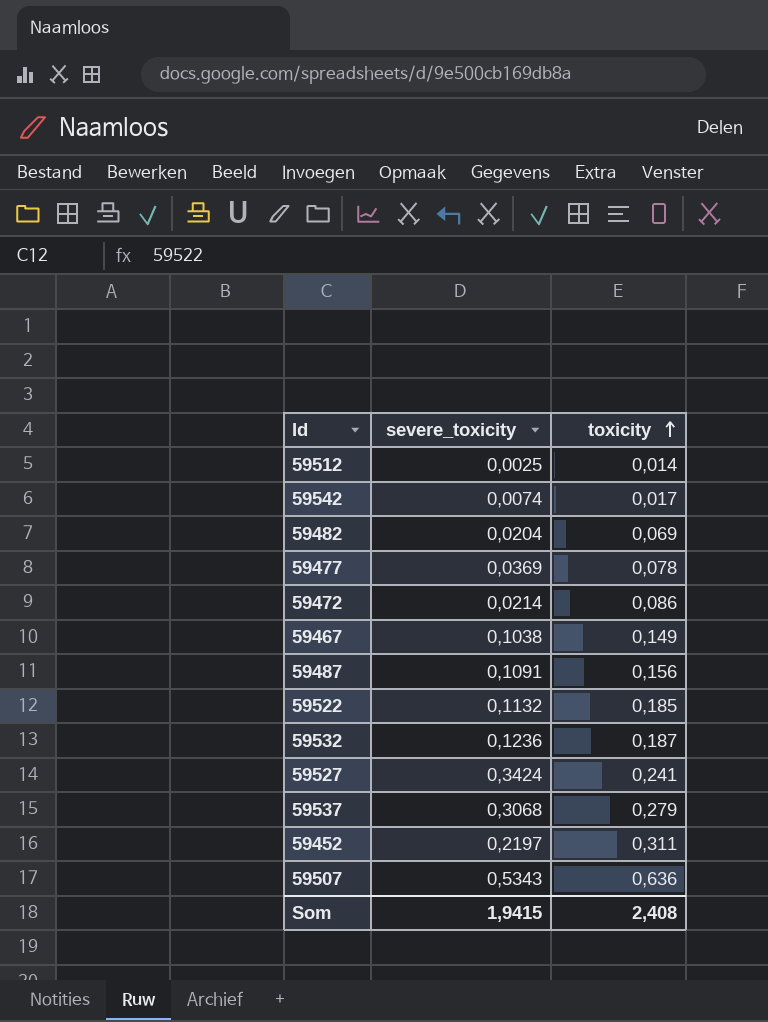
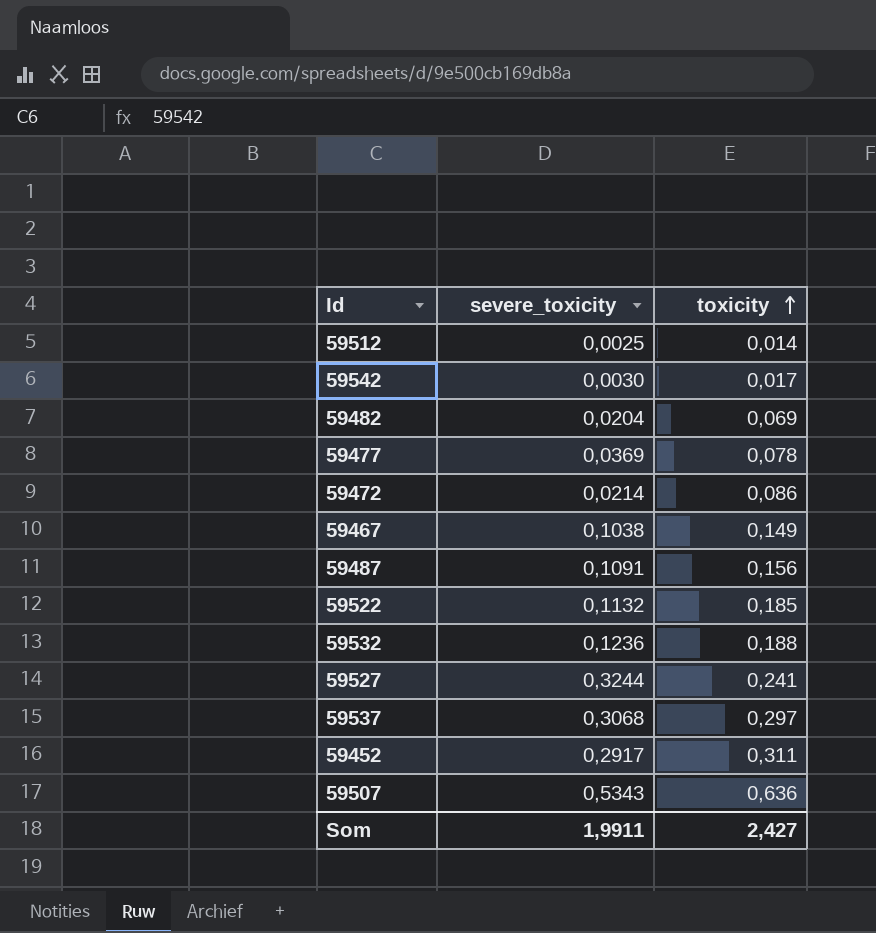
59542 | severe_toxicity: 0,0074 -> 0,0030
59532 | toxicity: 0,187 -> 0,188
59527 | severe_toxicity: 0,3424 -> 0,3244
59537 | toxicity: 0,279 -> 0,297
59452 | severe_toxicity: 0,2197 -> 0,2917
Som | severe_toxicity: 1,9415 -> 1,9911
Som | toxicity: 2,408 -> 2,427

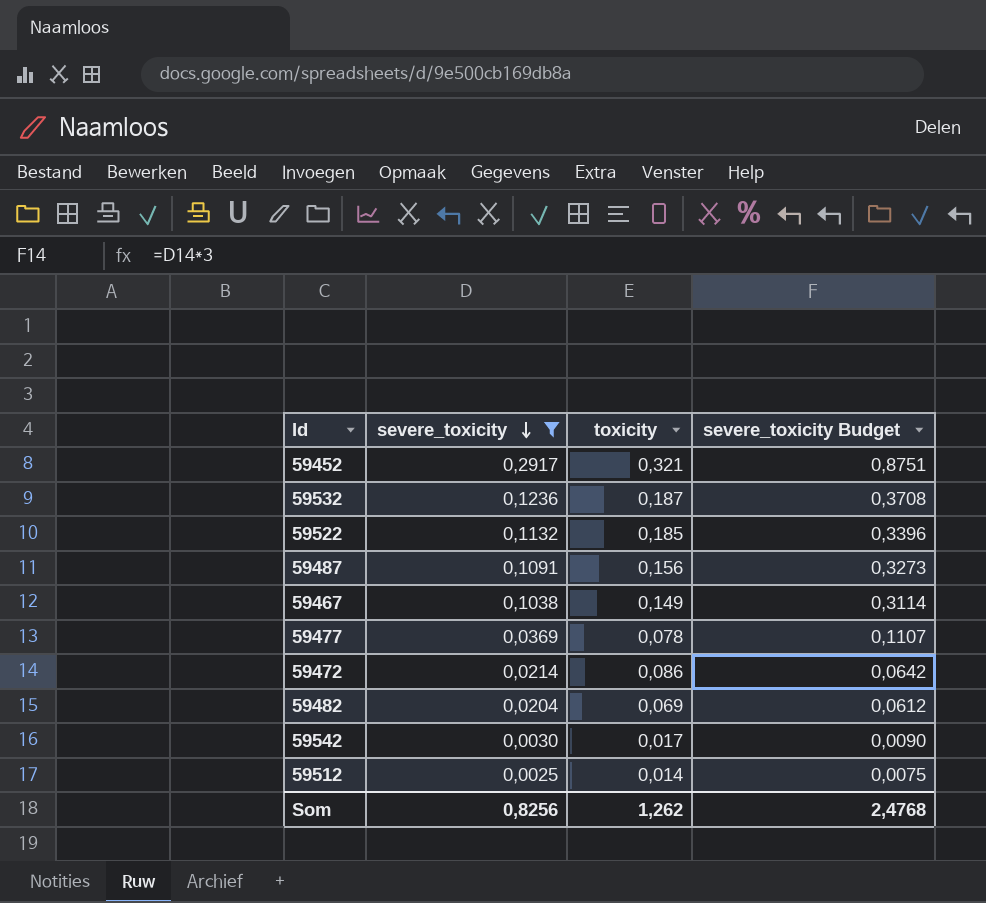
filter: none -> severe_toxicity <= 0,2917
row order: toxicity ascending -> severe_toxicity descending
column severe_toxicity Budget | formula: none -> [severe_toxicity] * 3
59452 | toxicity: 0,311 -> 0,321
59532 | toxicity: 0,188 -> 0,187
Som | severe_toxicity: 1,9911 -> 0,8256
Som | toxicity: 2,427 -> 1,262

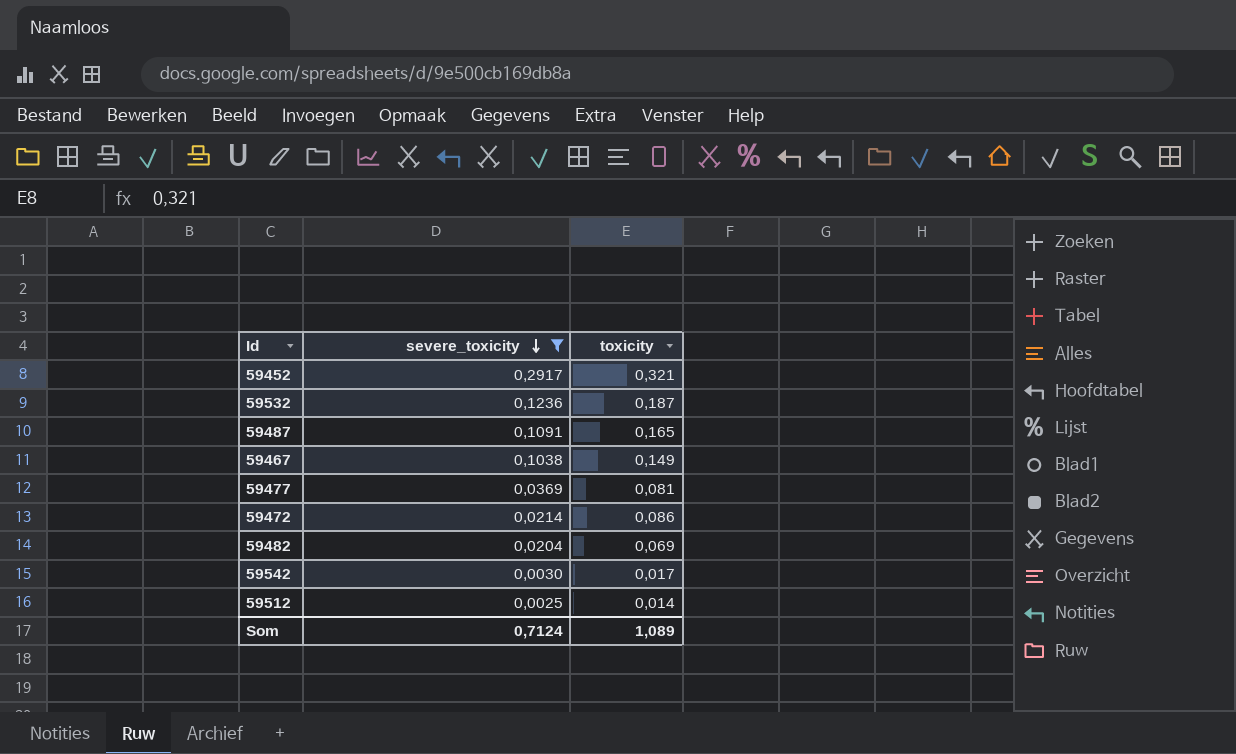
column severe_toxicity Budget | formula: [severe_toxicity] * 3 -> none
row 59522: 0,1132 | 0,185 | 0,3396 -> none
59487 | toxicity: 0,156 -> 0,165
59477 | toxicity: 0,078 -> 0,081
Som | severe_toxicity: 0,8256 -> 0,7124
Som | toxicity: 1,262 -> 1,089

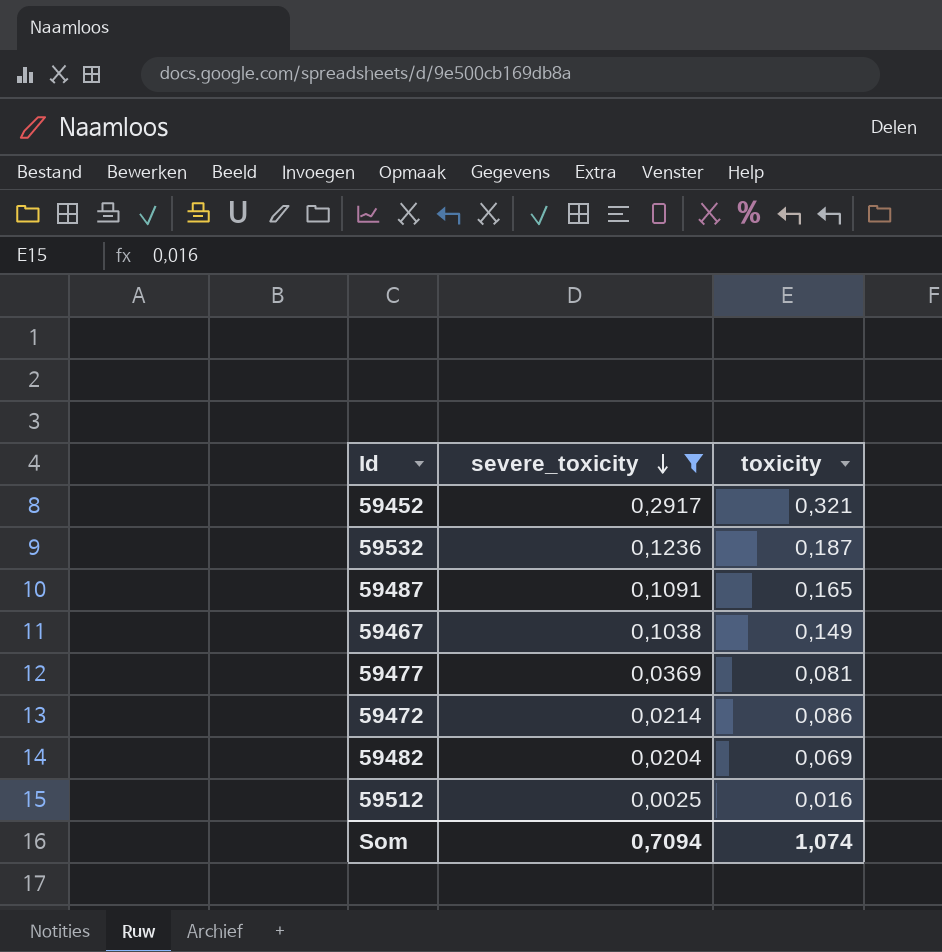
row 59542: 0,0030 | 0,017 -> none
59512 | toxicity: 0,014 -> 0,016
Som | severe_toxicity: 0,7124 -> 0,7094
Som | toxicity: 1,089 -> 1,074

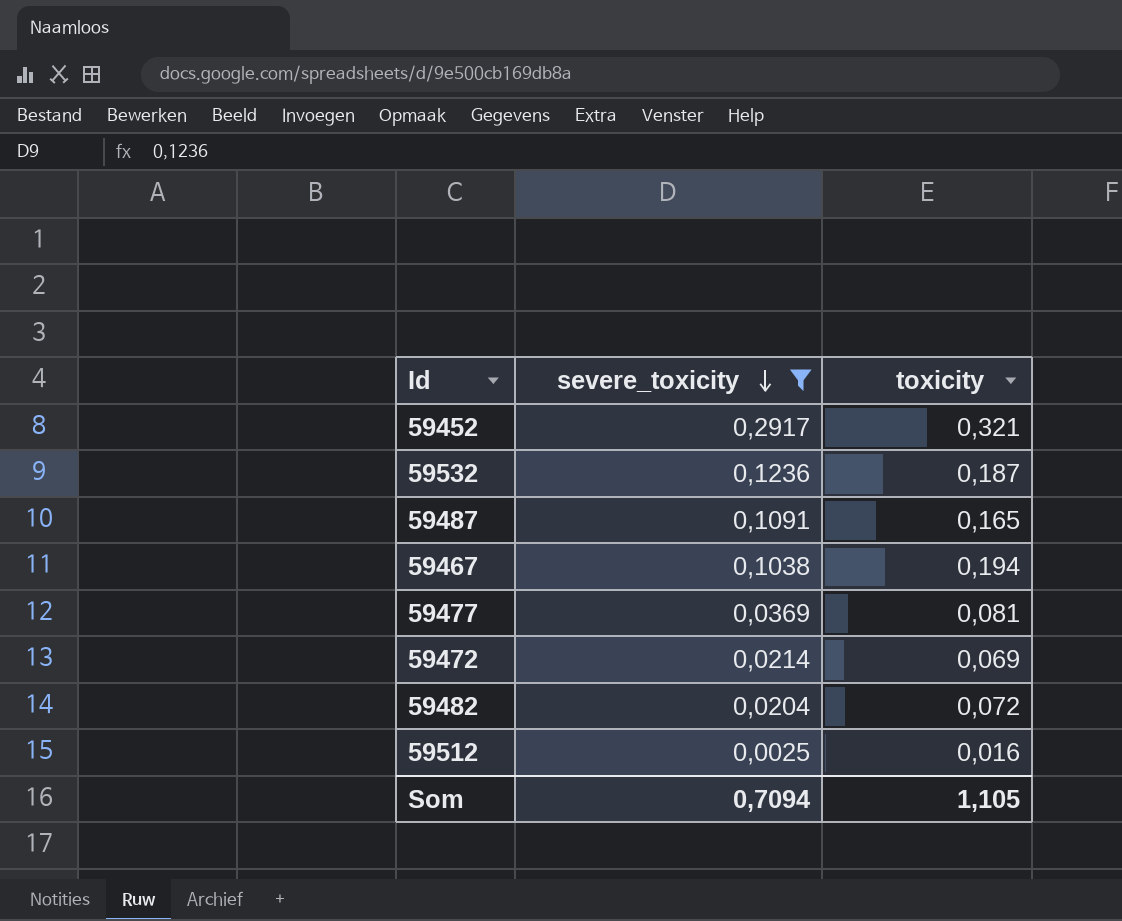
59467 | toxicity: 0,149 -> 0,194
59472 | toxicity: 0,086 -> 0,069
59482 | toxicity: 0,069 -> 0,072
Som | toxicity: 1,074 -> 1,105

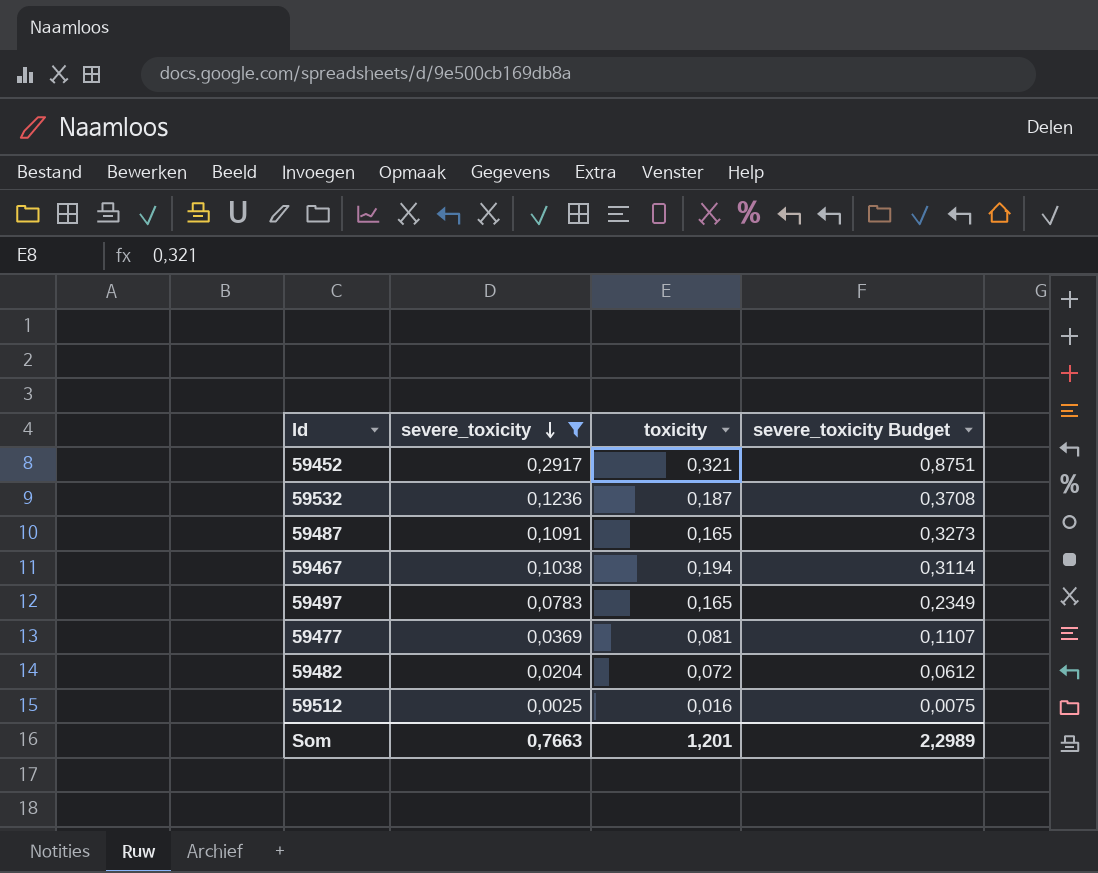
column severe_toxicity Budget | formula: none -> [severe_toxicity] * 3
row 59472: 0,0214 | 0,069 -> none
row 59497: none -> 0,0783 | 0,165 | 0,2349
Som | severe_toxicity: 0,7094 -> 0,7663
Som | toxicity: 1,105 -> 1,201

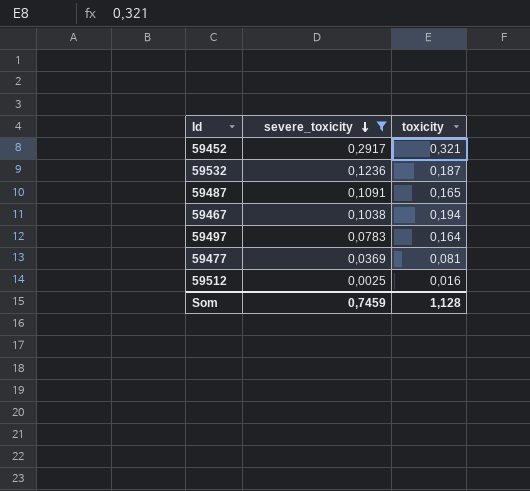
column severe_toxicity Budget | formula: [severe_toxicity] * 3 -> none
row 59482: 0,0204 | 0,072 | 0,0612 -> none
59497 | toxicity: 0,165 -> 0,164
Som | severe_toxicity: 0,7663 -> 0,7459
Som | toxicity: 1,201 -> 1,128

